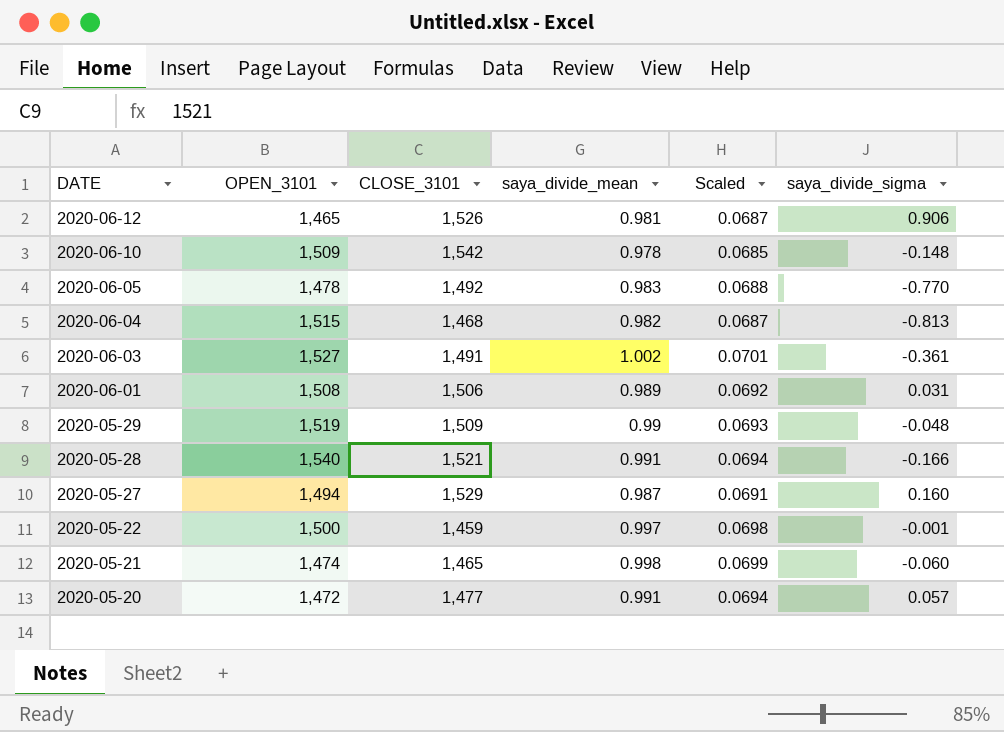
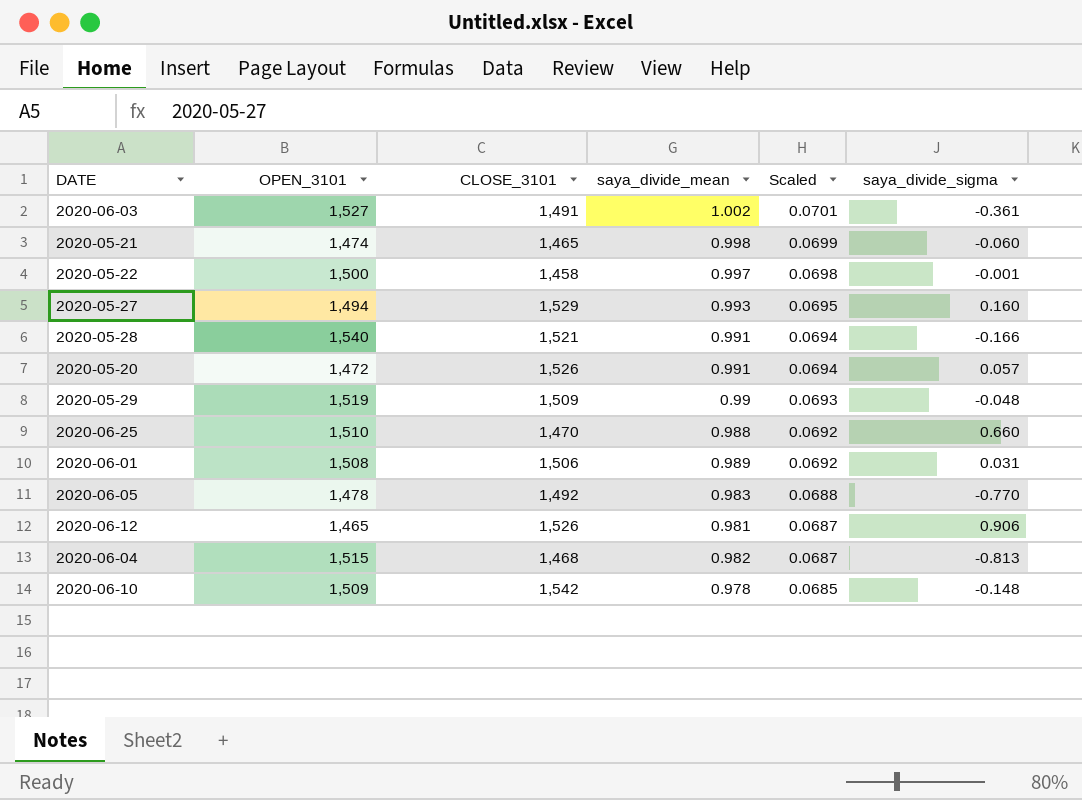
row order: DATE descending -> Scaled descending
2020-05-22 | CLOSE_3101: 1,459 -> 1,458
2020-05-27 | saya_divide_mean: 0.987 -> 0.993
2020-05-27 | Scaled: 0.0691 -> 0.0695
2020-05-20 | CLOSE_3101: 1,477 -> 1,526
row 2020-06-25: none -> 1,510 | 1,470 | 0.988 | 0.0692 | 0.660

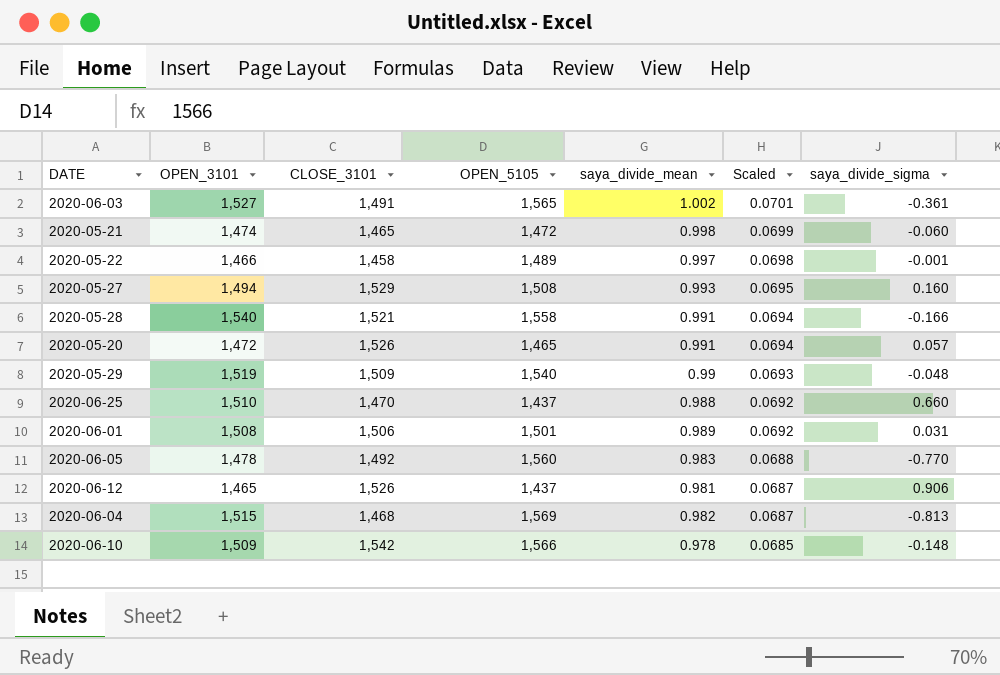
column OPEN_5105 | position: none -> 4
2020-05-22 | OPEN_3101: 1,500 -> 1,466

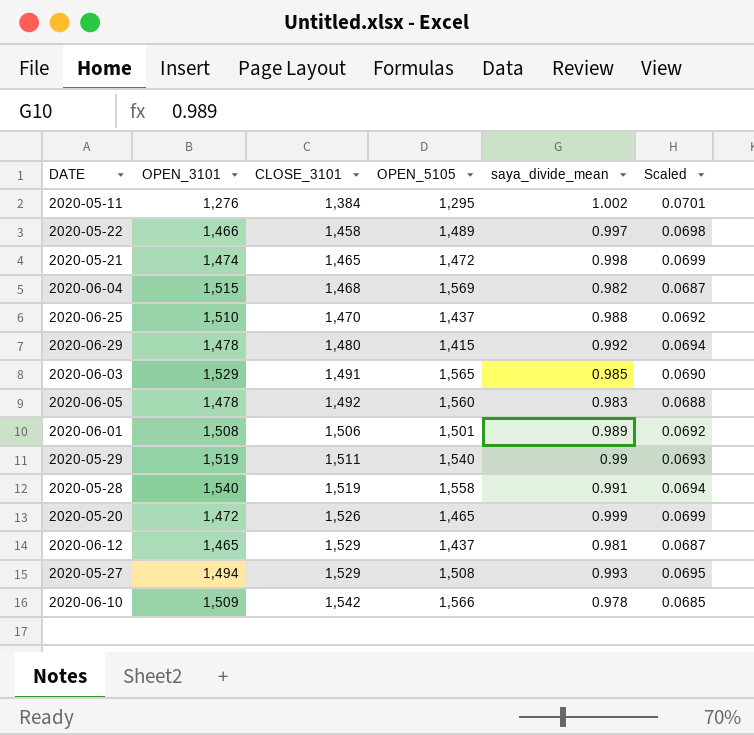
row order: Scaled descending -> CLOSE_3101 ascending
column saya_divide_sigma | position: 7 -> none
row 2020-05-11: none -> 1,276 | 1,384 | 1,295 | 1.002 | 0.0701
row 2020-06-29: none -> 1,478 | 1,480 | 1,415 | 0.992 | 0.0694
2020-06-03 | OPEN_3101: 1,527 -> 1,529
2020-06-03 | saya_divide_mean: 1.002 -> 0.985
2020-06-03 | Scaled: 0.0701 -> 0.0690
2020-05-29 | CLOSE_3101: 1,509 -> 1,511
2020-05-28 | CLOSE_3101: 1,521 -> 1,519
2020-05-20 | saya_divide_mean: 0.991 -> 0.999
2020-05-20 | Scaled: 0.0694 -> 0.0699
2020-06-12 | CLOSE_3101: 1,526 -> 1,529

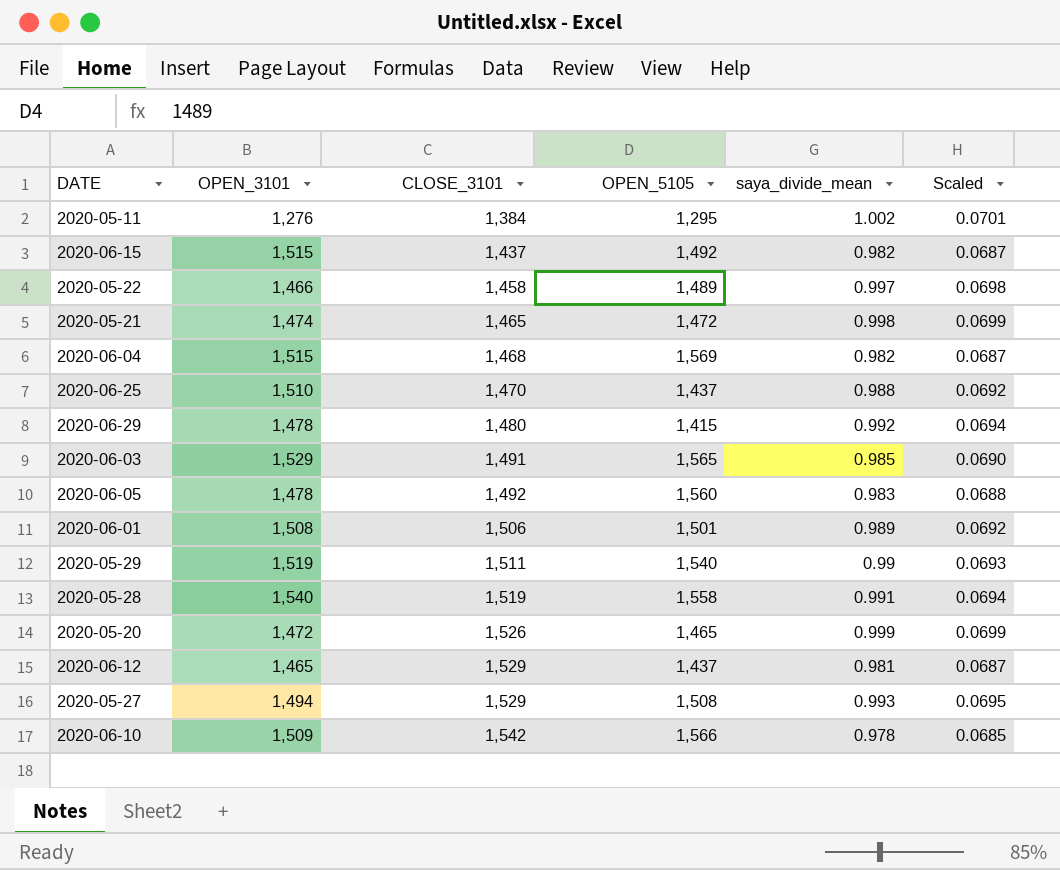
row 2020-06-15: none -> 1,515 | 1,437 | 1,492 | 0.982 | 0.0687

